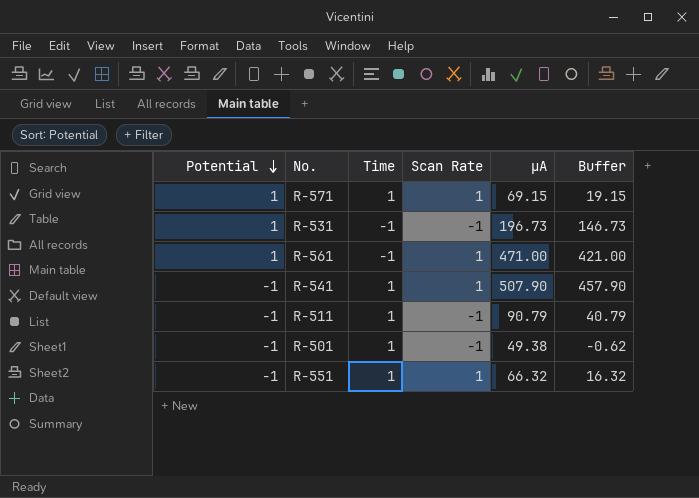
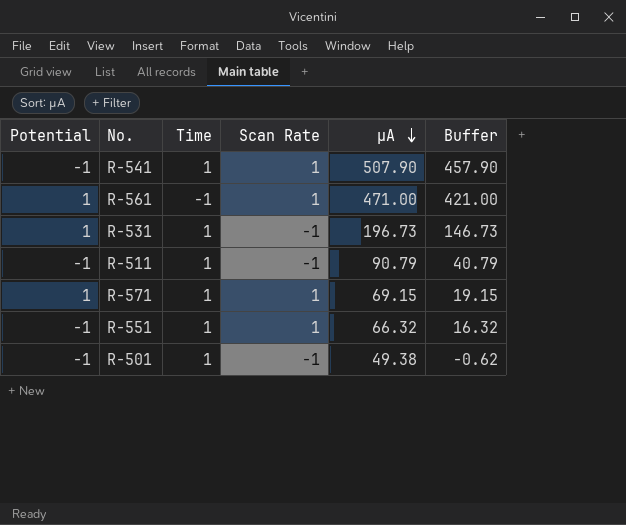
row order: Potential descending -> µA descending
R-531 | Time: -1 -> 1

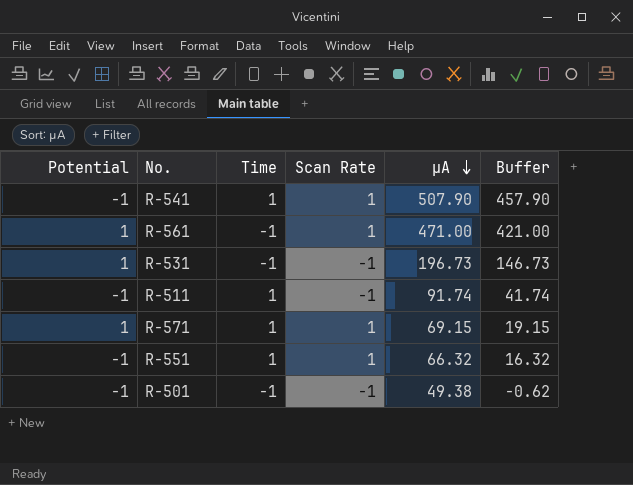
R-531 | Time: 1 -> -1
R-511 | µA: 90.79 -> 91.74
R-511 | Buffer: 40.79 -> 41.74
R-501 | Time: 1 -> -1

